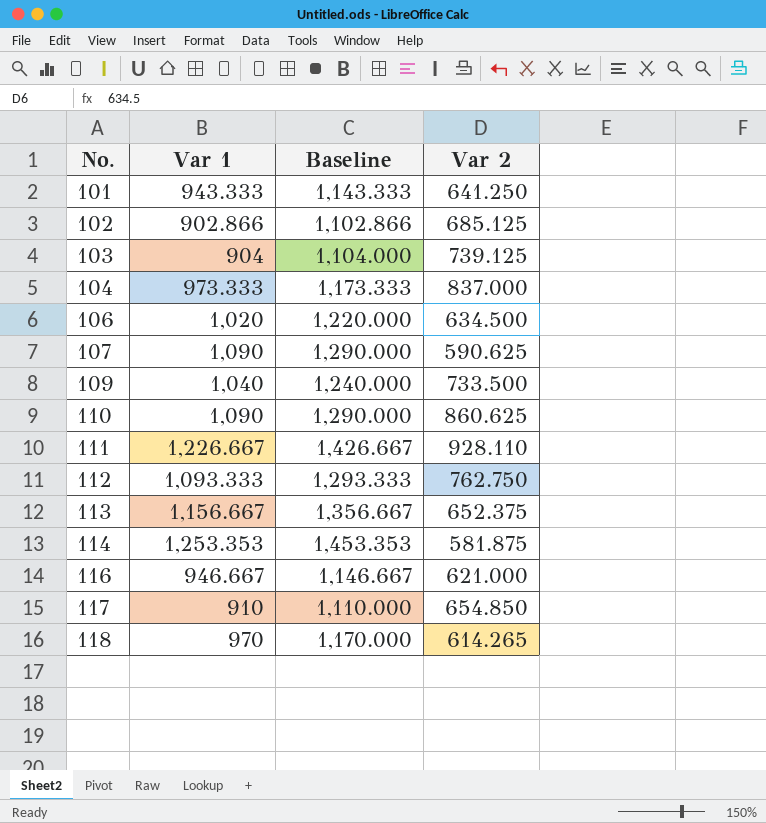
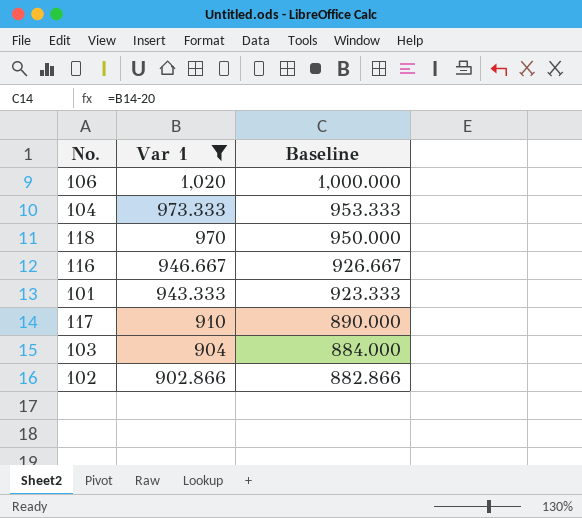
filter: none -> Var 1 <= 1,020
row order: No. ascending -> Var 1 descending
column Var 2 | position: 4 -> none
column Baseline | formula: [Var 1] + 200 -> [Var 1] - 20

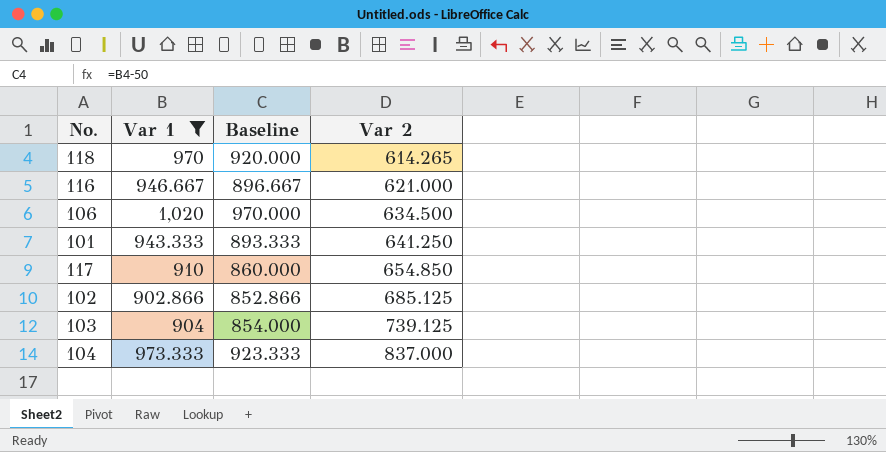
row order: Var 1 descending -> Var 2 ascending
column Baseline | formula: [Var 1] - 20 -> [Var 1] - 50
column Var 2 | position: none -> 4

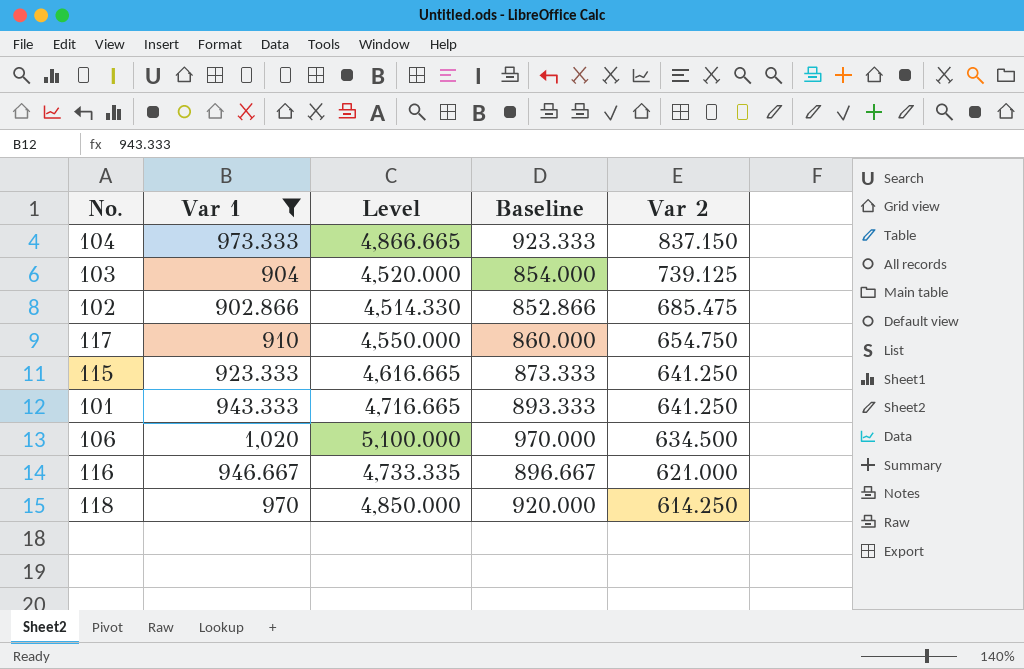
row order: Var 2 ascending -> Var 2 descending
column Level | formula: none -> [Var 1] * 5
104 | Var 2: 837.000 -> 837.150
102 | Var 2: 685.125 -> 685.475
117 | Var 2: 654.850 -> 654.750
row 115: none -> 923.333 | 4,616.665 | 873.333 | 641.250
118 | Var 2: 614.265 -> 614.250

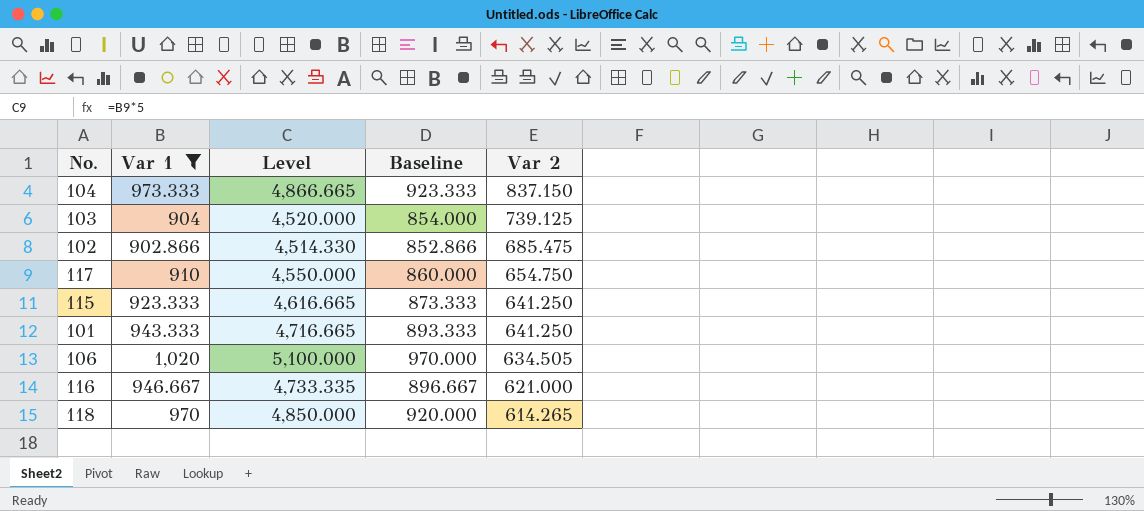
106 | Var 2: 634.500 -> 634.505
118 | Var 2: 614.250 -> 614.265

